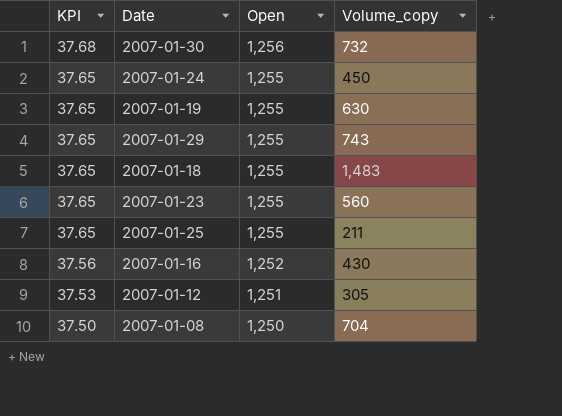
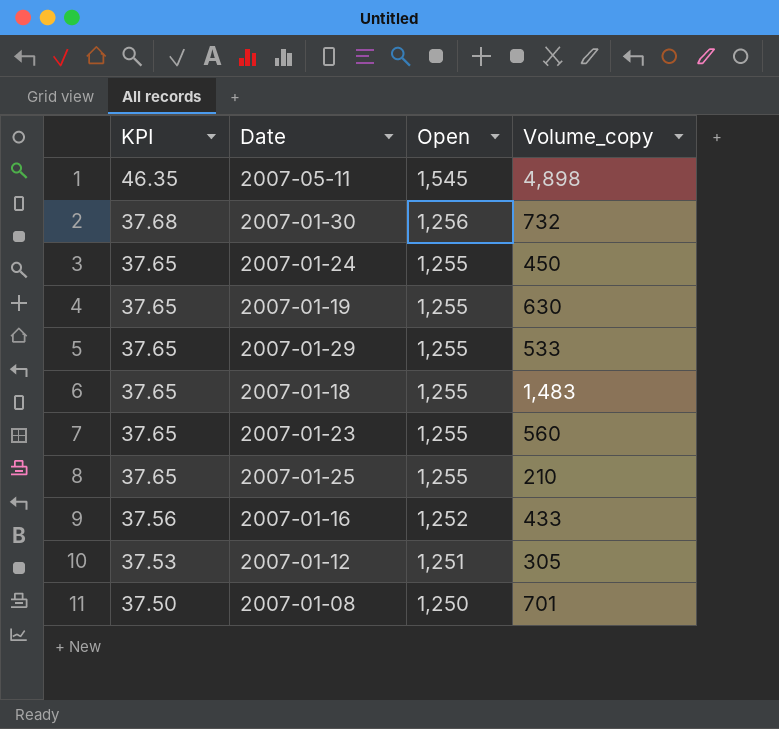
row 2007-05-11: none -> 46.35 | 1,545 | 4,898
2007-01-29 | Volume_copy: 743 -> 533
2007-01-25 | Volume_copy: 211 -> 210
2007-01-16 | Volume_copy: 430 -> 433
2007-01-08 | Volume_copy: 704 -> 701

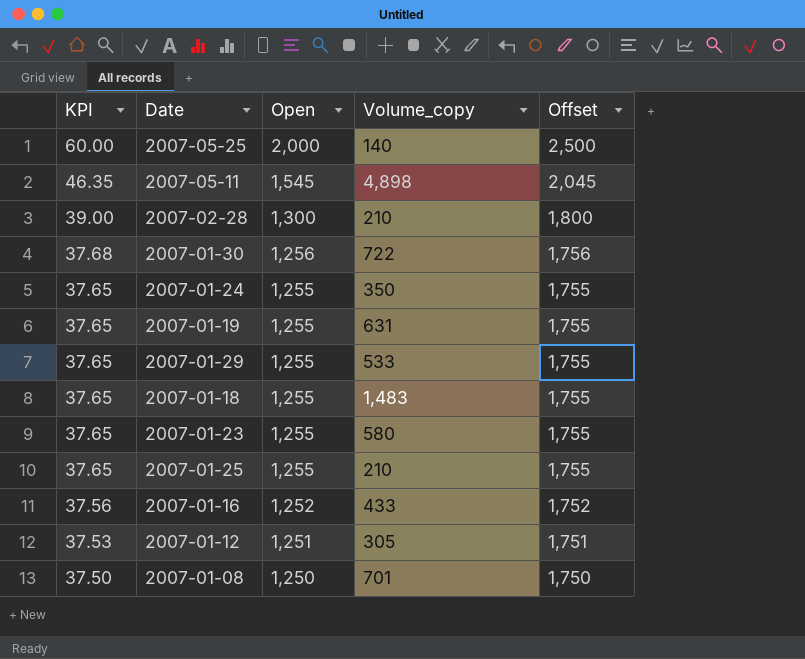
column Offset | formula: none -> [Open] + 500
row 2007-05-25: none -> 60.00 | 2,000 | 140 | 2,500
row 2007-02-28: none -> 39.00 | 1,300 | 210 | 1,800
2007-01-30 | Volume_copy: 732 -> 722
2007-01-24 | Volume_copy: 450 -> 350
2007-01-19 | Volume_copy: 630 -> 631
2007-01-23 | Volume_copy: 560 -> 580

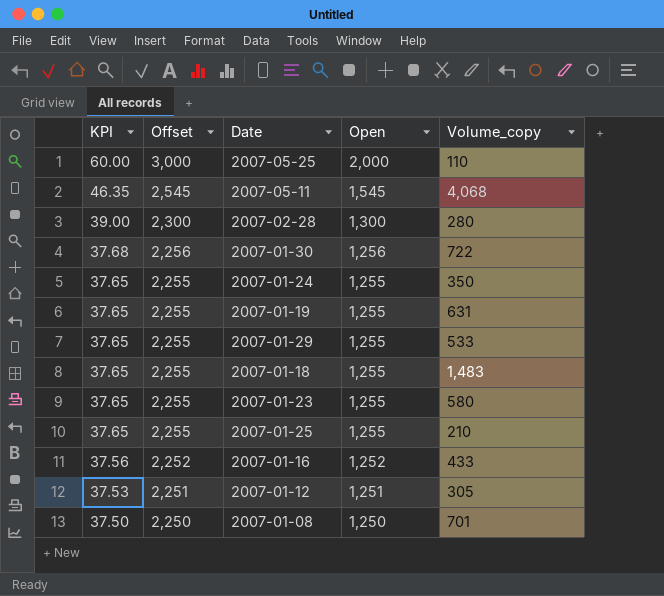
column Offset | formula: [Open] + 500 -> [Open] + 1000
column Offset | position: 5 -> 2
2007-05-25 | Volume_copy: 140 -> 110
2007-05-11 | Volume_copy: 4,898 -> 4,068
2007-02-28 | Volume_copy: 210 -> 280

